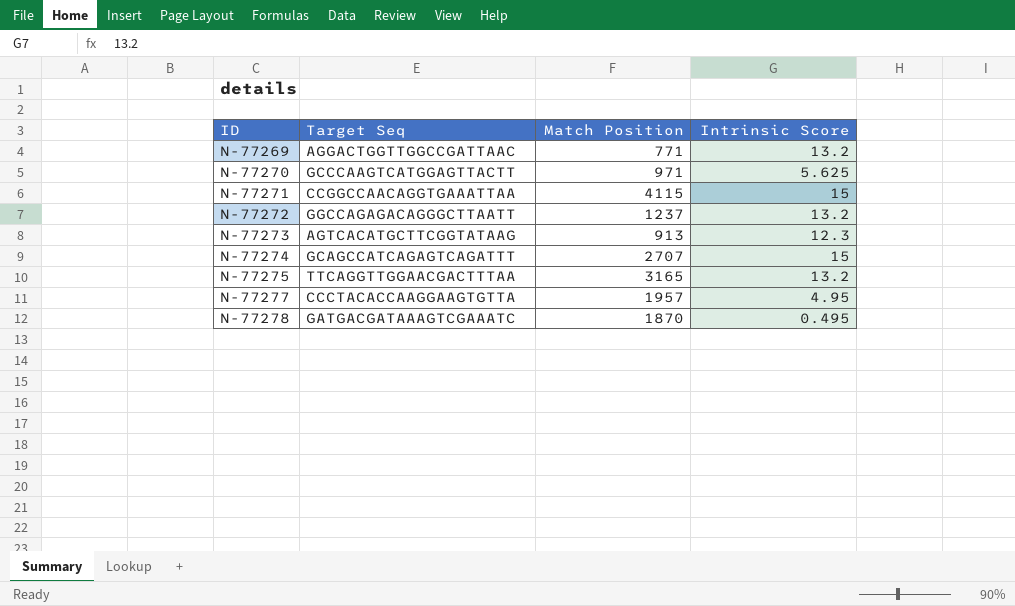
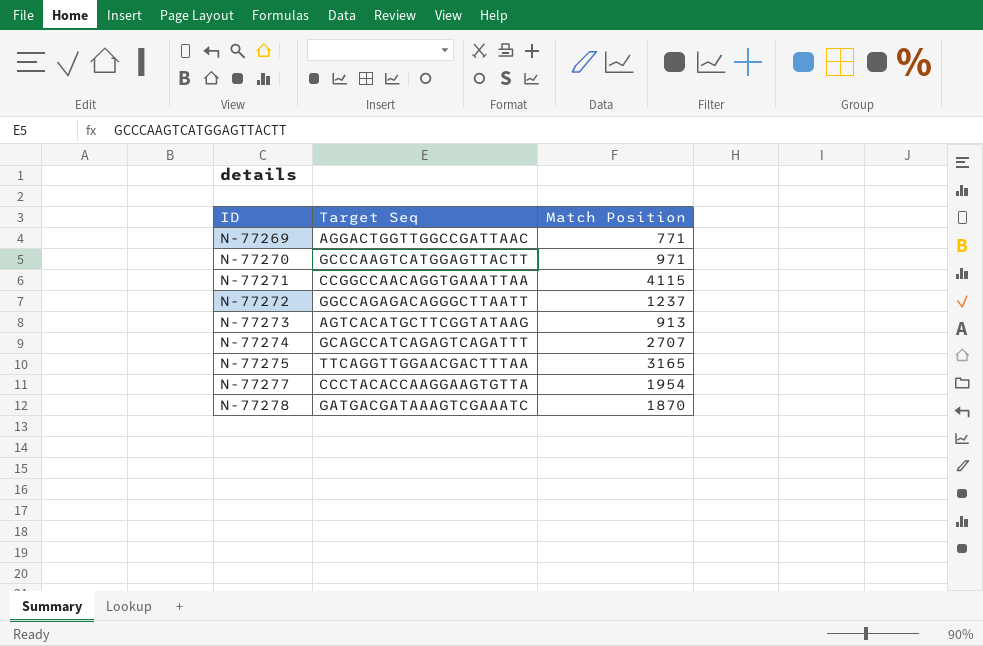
column Intrinsic Score | position: 4 -> none
N-77277 | Match Position: 1957 -> 1954

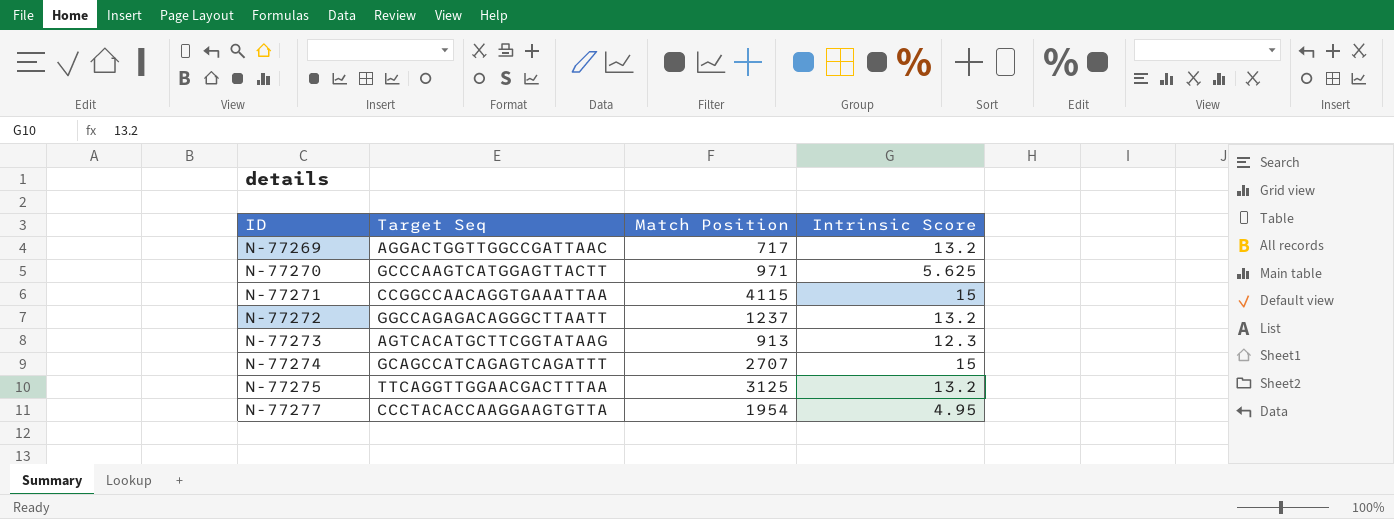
column Intrinsic Score | position: none -> 4
row N-77278: GATGACGATAAAGTCGAAATC | 1870 -> none
N-77269 | Match Position: 771 -> 717
N-77275 | Match Position: 3165 -> 3125

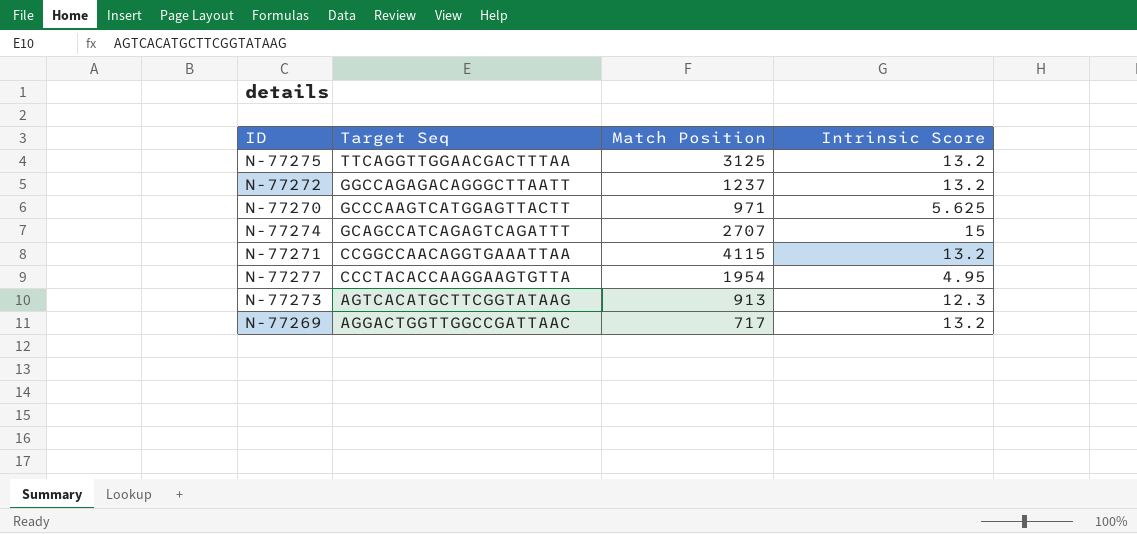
row order: ID ascending -> Target Seq descending
N-77271 | Intrinsic Score: 15 -> 13.2

